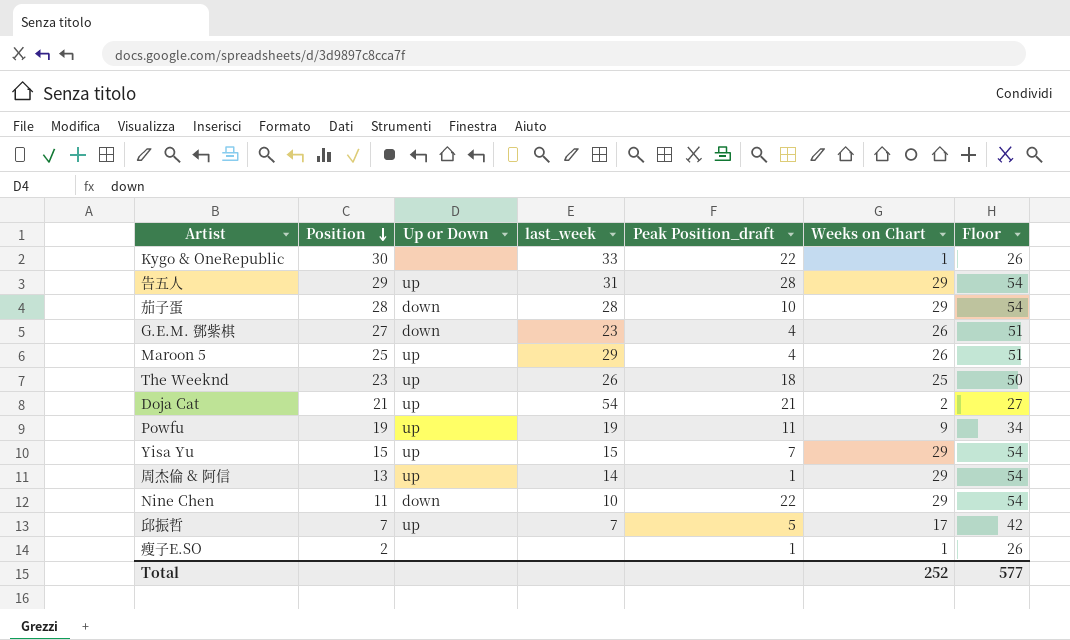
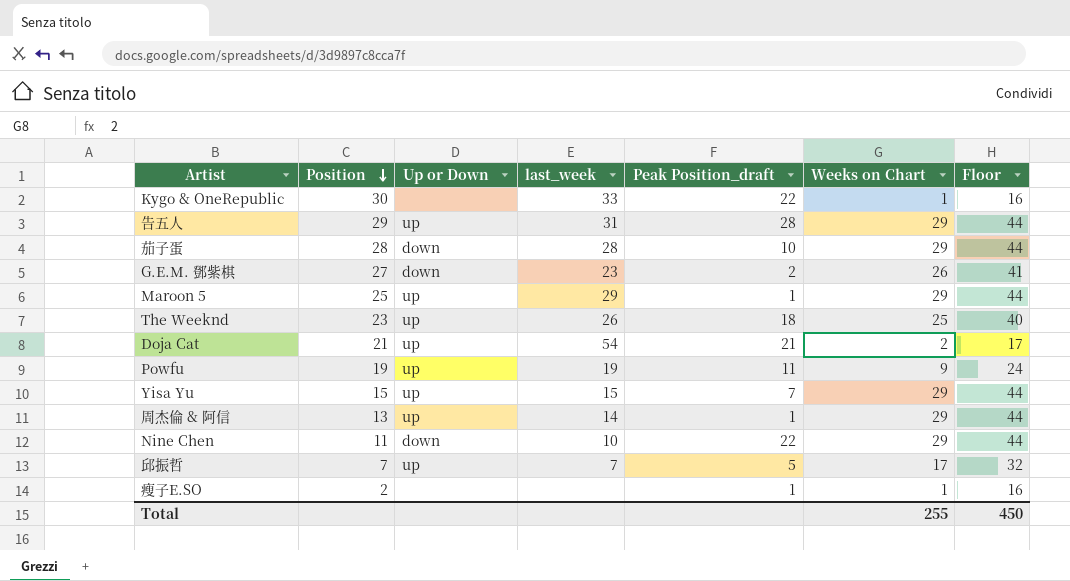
column Floor | formula: [Weeks on Chart] + 25 -> [Weeks on Chart] + 15
G.E.M. 鄧紫棋 | Peak Position_draft: 4 -> 2
Maroon 5 | Peak Position_draft: 4 -> 1
Maroon 5 | Weeks on Chart: 26 -> 29
Total | Weeks on Chart: 252 -> 255
Total | Floor: 577 -> 450

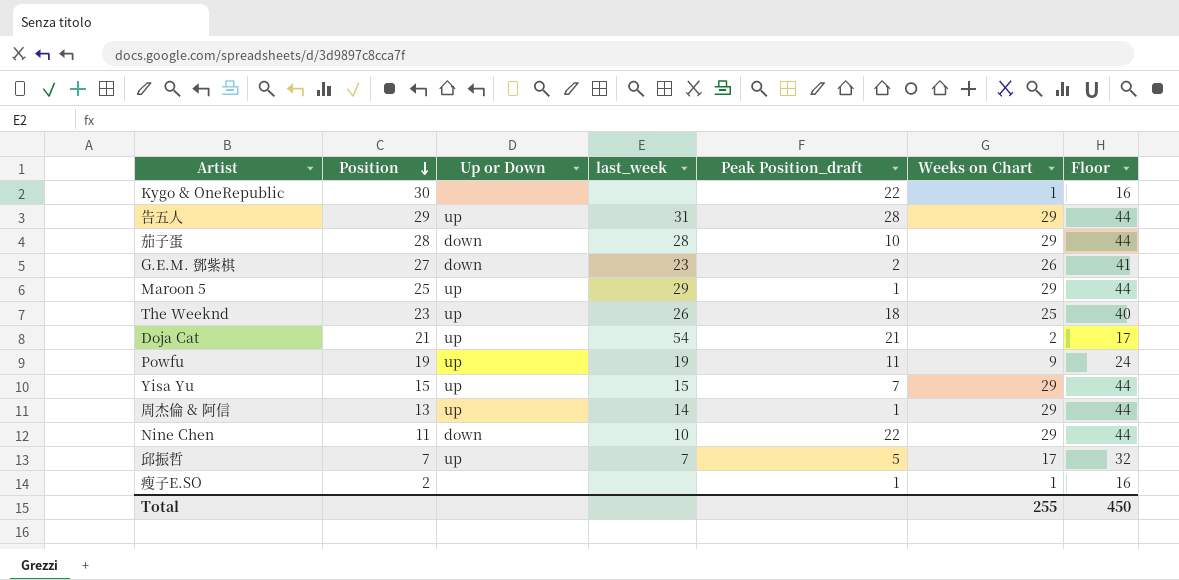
Kygo & OneRepublic | last_week: 33 -> none

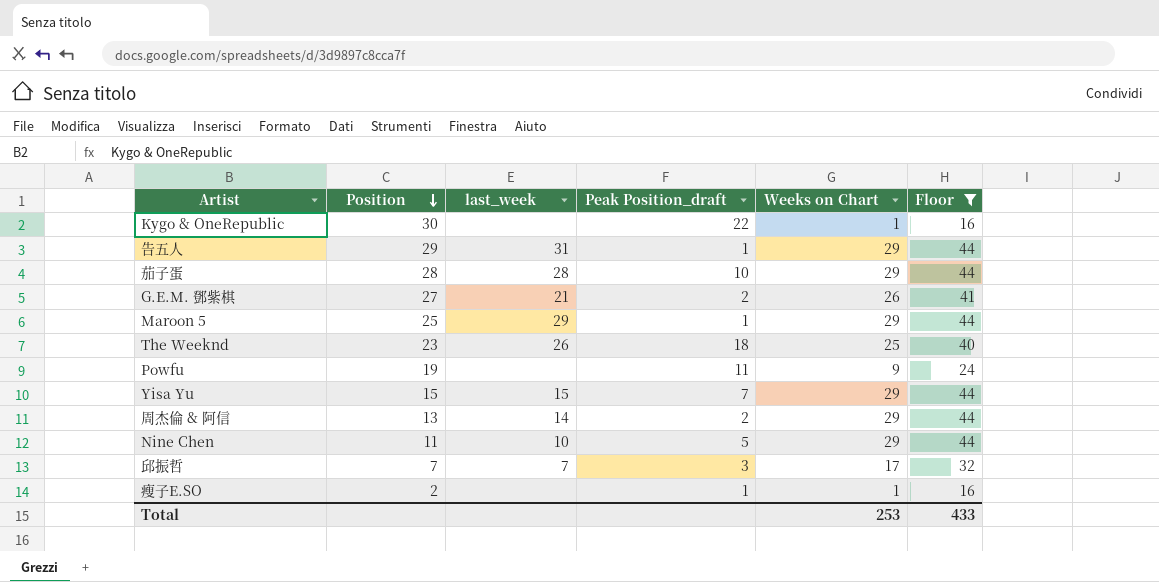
filter: none -> Floor != 17
column Up or Down | position: 3 -> none
告五人 | Peak Position_draft: 28 -> 1
G.E.M. 鄧紫棋 | last_week: 23 -> 21
Powfu | last_week: 19 -> none
周杰倫 & 阿信 | Peak Position_draft: 1 -> 2
Nine Chen | Peak Position_draft: 22 -> 5
邱振哲 | Peak Position_draft: 5 -> 3
Total | Weeks on Chart: 255 -> 253
Total | Floor: 450 -> 433

